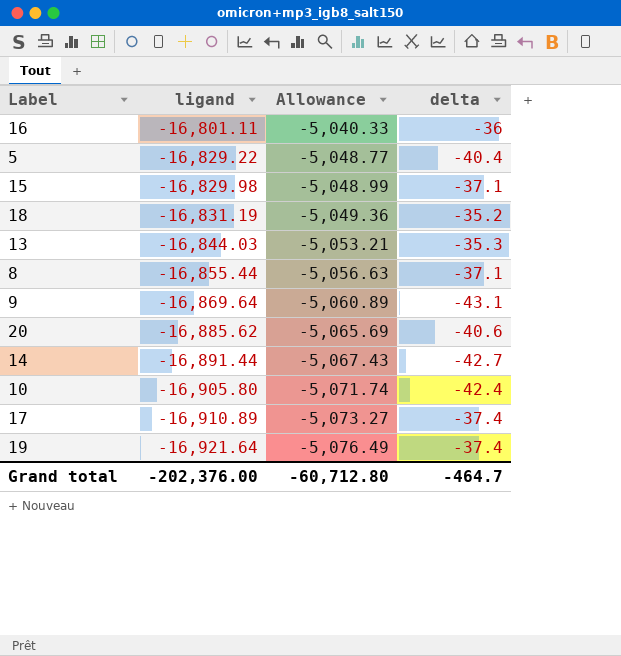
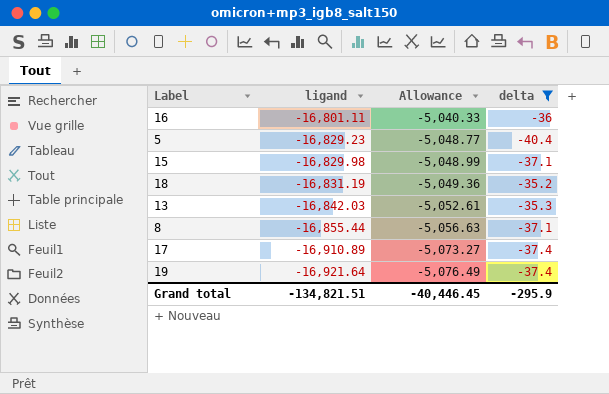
filter: none -> delta >= -40.4
5 | ligand: -16,829.22 -> -16,829.23
13 | ligand: -16,844.03 -> -16,842.03
13 | Allowance: -5,053.21 -> -5,052.61
Grand total | ligand: -202,376.00 -> -134,821.51
Grand total | Allowance: -60,712.80 -> -40,446.45
Grand total | delta: -464.7 -> -295.9

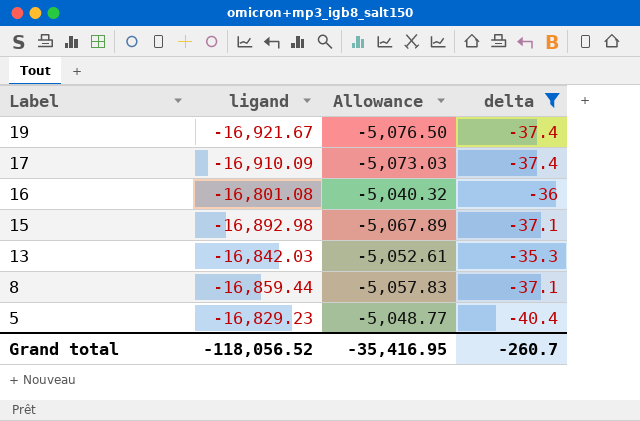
row order: ligand descending -> Label descending
row 18: -16,831.19 | -5,049.36 | -35.2 -> none
19 | ligand: -16,921.64 -> -16,921.67
19 | Allowance: -5,076.49 -> -5,076.50
17 | ligand: -16,910.89 -> -16,910.09
17 | Allowance: -5,073.27 -> -5,073.03
16 | ligand: -16,801.11 -> -16,801.08
16 | Allowance: -5,040.33 -> -5,040.32
15 | ligand: -16,829.98 -> -16,892.98
15 | Allowance: -5,048.99 -> -5,067.89
8 | ligand: -16,855.44 -> -16,859.44
8 | Allowance: -5,056.63 -> -5,057.83
Grand total | ligand: -134,821.51 -> -118,056.52
Grand total | Allowance: -40,446.45 -> -35,416.95
Grand total | delta: -295.9 -> -260.7

